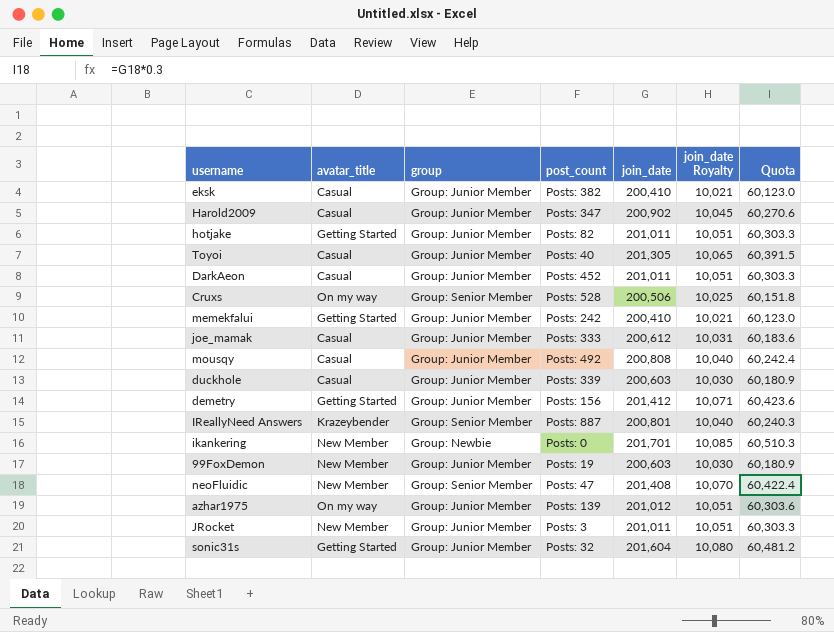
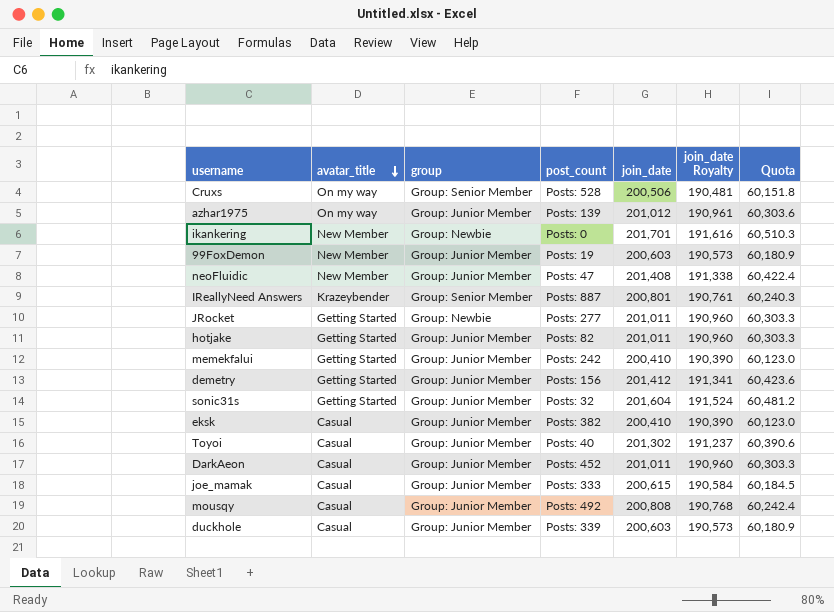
row order: none -> avatar_title descending
column join_date Royalty | formula: [join_date] * 0.05 -> [join_date] * 0.95
row Harold2009: Casual | Group: Junior Member | Posts: 347 | 200,902 | 10,045 | 60,270.6 -> none
neoFluidic | group: Group: Senior Member -> Group: Junior Member
JRocket | avatar_title: New Member -> Getting Started
JRocket | group: Group: Junior Member -> Group: Newbie
JRocket | post_count: Posts: 3 -> Posts: 277
Toyoi | join_date: 201,305 -> 201,302
Toyoi | Quota: 60,391.5 -> 60,390.6
joe_mamak | join_date: 200,612 -> 200,615
joe_mamak | Quota: 60,183.6 -> 60,184.5

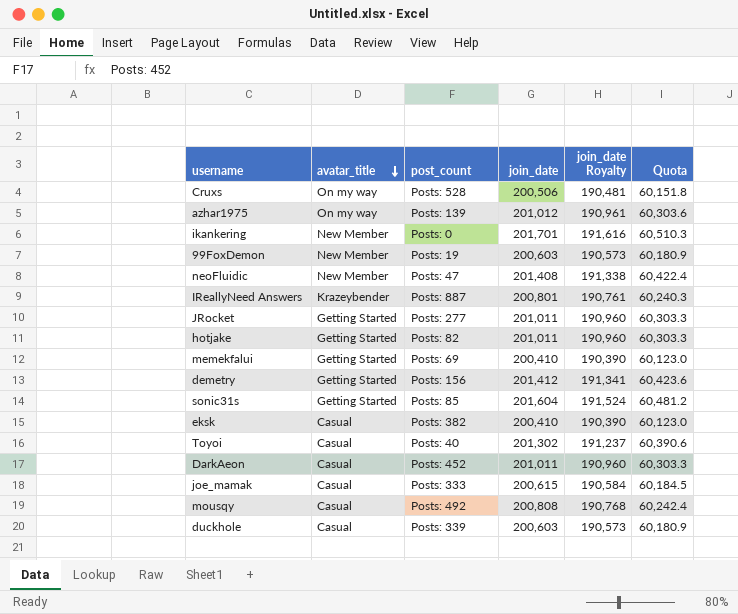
column group | position: 3 -> none
memekfalui | post_count: Posts: 242 -> Posts: 69
sonic31s | post_count: Posts: 32 -> Posts: 85

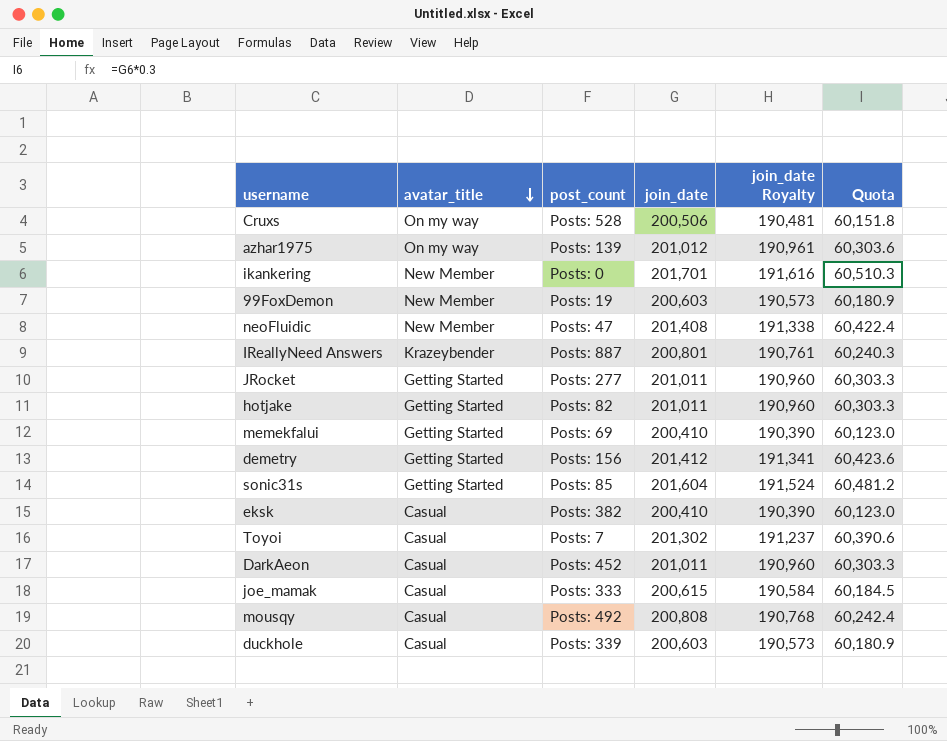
Toyoi | post_count: Posts: 40 -> Posts: 7

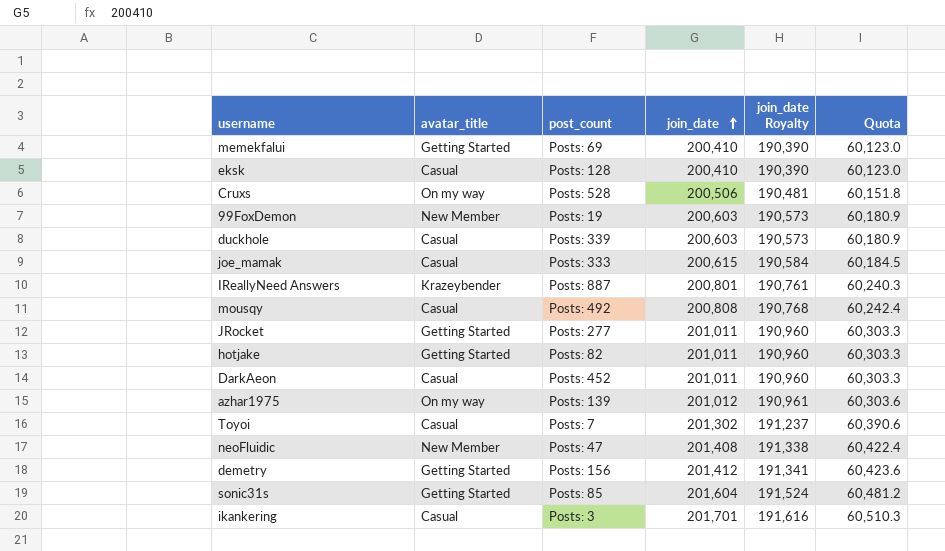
row order: avatar_title descending -> join_date ascending
eksk | post_count: Posts: 382 -> Posts: 128
ikankering | avatar_title: New Member -> Casual
ikankering | post_count: Posts: 0 -> Posts: 3

